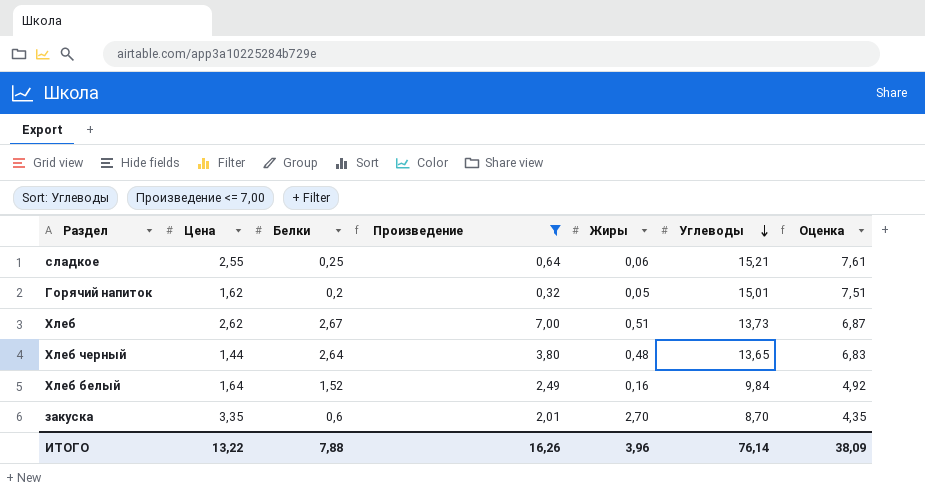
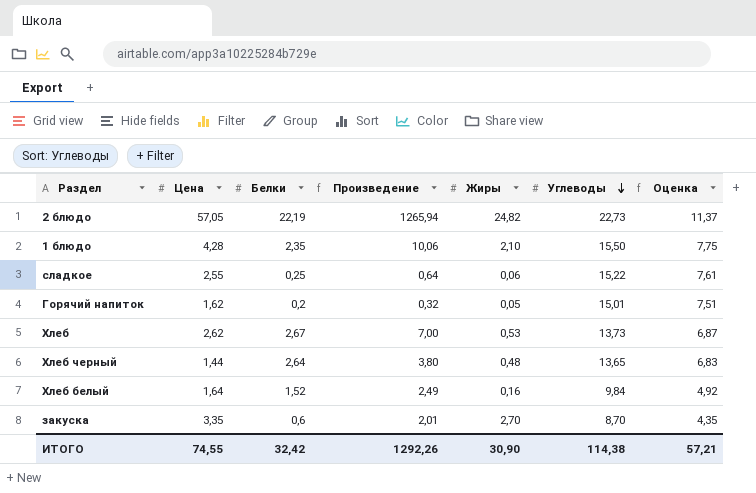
filter: Произведение <= 7,00 -> none
сладкое | Углеводы: 15,21 -> 15,22
Хлеб | Жиры: 0,51 -> 0,53
ИТОГО | Цена: 13,22 -> 74,55
ИТОГО | Белки: 7,88 -> 32,42
ИТОГО | Произведение: 16,26 -> 1292,26
ИТОГО | Жиры: 3,96 -> 30,90
ИТОГО | Углеводы: 76,14 -> 114,38
ИТОГО | Оценка: 38,09 -> 57,21

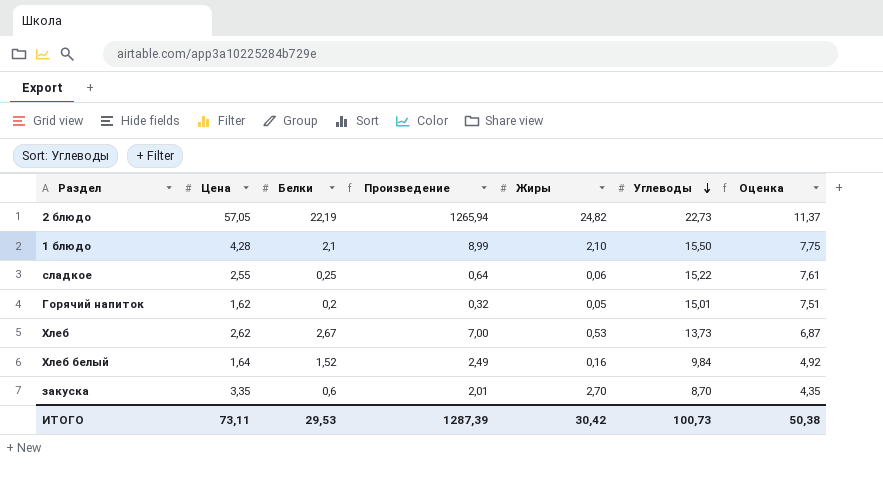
row Хлеб черный: 1,44 | 2,64 | 3,80 | 0,48 | 13,65 | 6,83 -> none
1 блюдо | Белки: 2,35 -> 2,1
1 блюдо | Произведение: 10,06 -> 8,99
ИТОГО | Цена: 74,55 -> 73,11
ИТОГО | Белки: 32,42 -> 29,53
ИТОГО | Произведение: 1292,26 -> 1287,39
ИТОГО | Жиры: 30,90 -> 30,42
ИТОГО | Углеводы: 114,38 -> 100,73
ИТОГО | Оценка: 57,21 -> 50,38

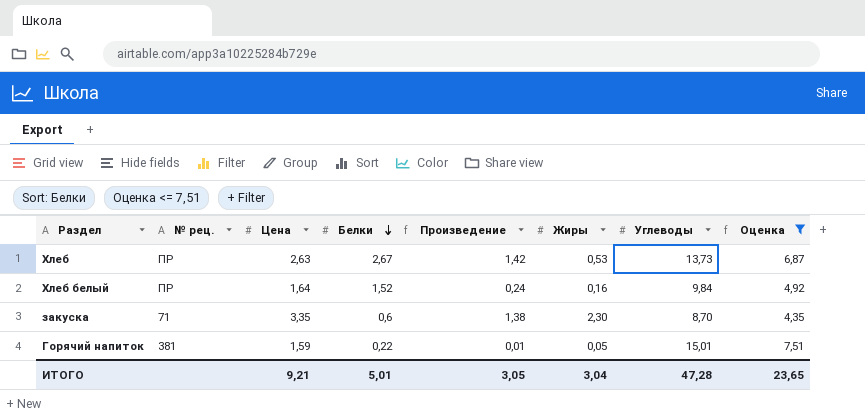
filter: none -> Оценка <= 7,51
row order: Углеводы descending -> Белки descending
column № рец. | position: none -> 2
column Произведение | formula: [Цена] * [Белки] -> [Белки] * [Жиры]
Хлеб | Цена: 2,62 -> 2,63
закуска | Жиры: 2,70 -> 2,30
Горячий напиток | Цена: 1,62 -> 1,59
Горячий напиток | Белки: 0,2 -> 0,22
ИТОГО | Цена: 73,11 -> 9,21
ИТОГО | Белки: 29,53 -> 5,01
ИТОГО | Произведение: 1287,39 -> 3,05
ИТОГО | Жиры: 30,42 -> 3,04
ИТОГО | Углеводы: 100,73 -> 47,28
ИТОГО | Оценка: 50,38 -> 23,65

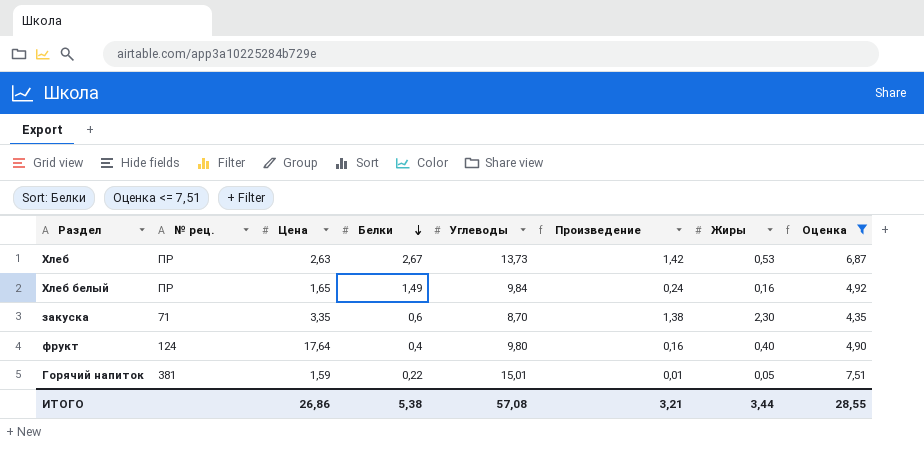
column Углеводы | position: 7 -> 5
Хлеб белый | Цена: 1,64 -> 1,65
Хлеб белый | Белки: 1,52 -> 1,49
row фрукт: none -> 124 | 17,64 | 0,4 | 9,80 | 0,16 | 0,40 | 4,90
ИТОГО | Цена: 9,21 -> 26,86
ИТОГО | Белки: 5,01 -> 5,38
ИТОГО | Углеводы: 47,28 -> 57,08
ИТОГО | Произведение: 3,05 -> 3,21
ИТОГО | Жиры: 3,04 -> 3,44
ИТОГО | Оценка: 23,65 -> 28,55

